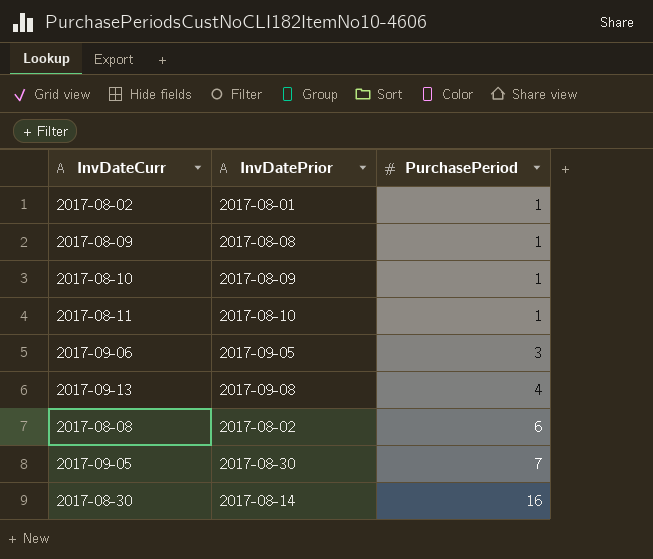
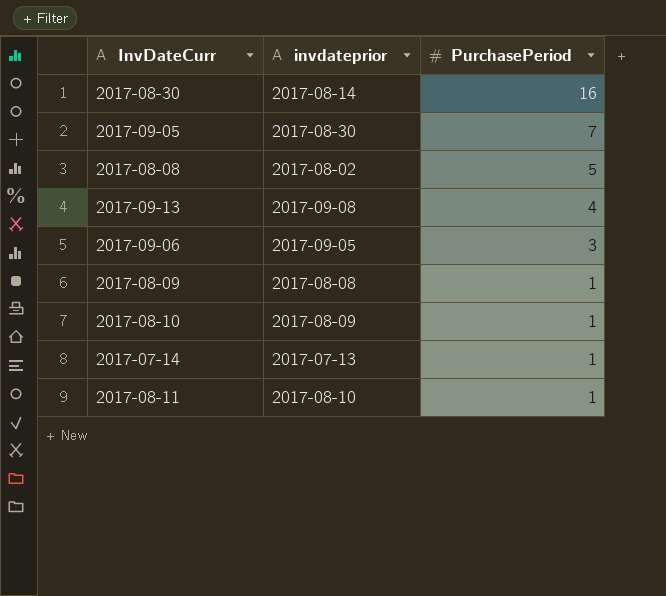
row order: PurchasePeriod ascending -> PurchasePeriod descending
column name: InvDatePrior -> invdateprior
row 2017-08-02: 2017-08-01 | 1 -> none
2017-08-08 | PurchasePeriod: 6 -> 5
row 2017-07-14: none -> 2017-07-13 | 1

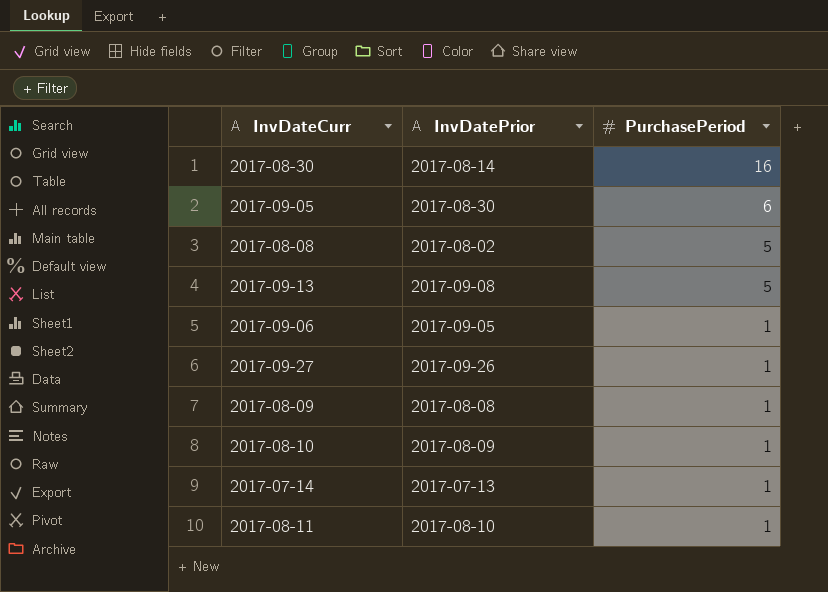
column name: invdateprior -> InvDatePrior
2017-09-05 | PurchasePeriod: 7 -> 6
2017-09-13 | PurchasePeriod: 4 -> 5
2017-09-06 | PurchasePeriod: 3 -> 1
row 2017-09-27: none -> 2017-09-26 | 1

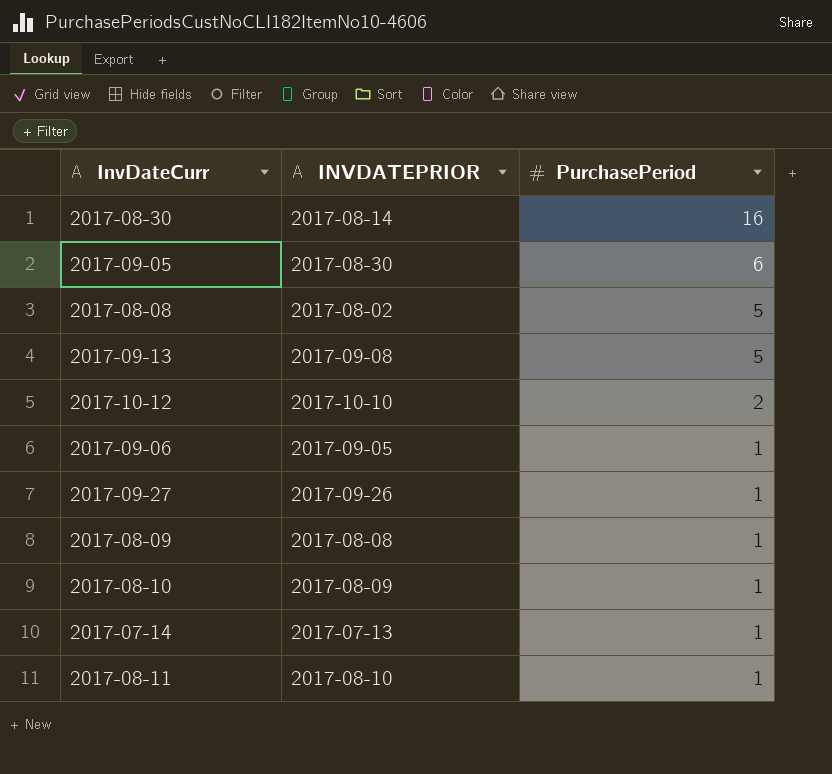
column name: InvDatePrior -> INVDATEPRIOR
row 2017-10-12: none -> 2017-10-10 | 2

